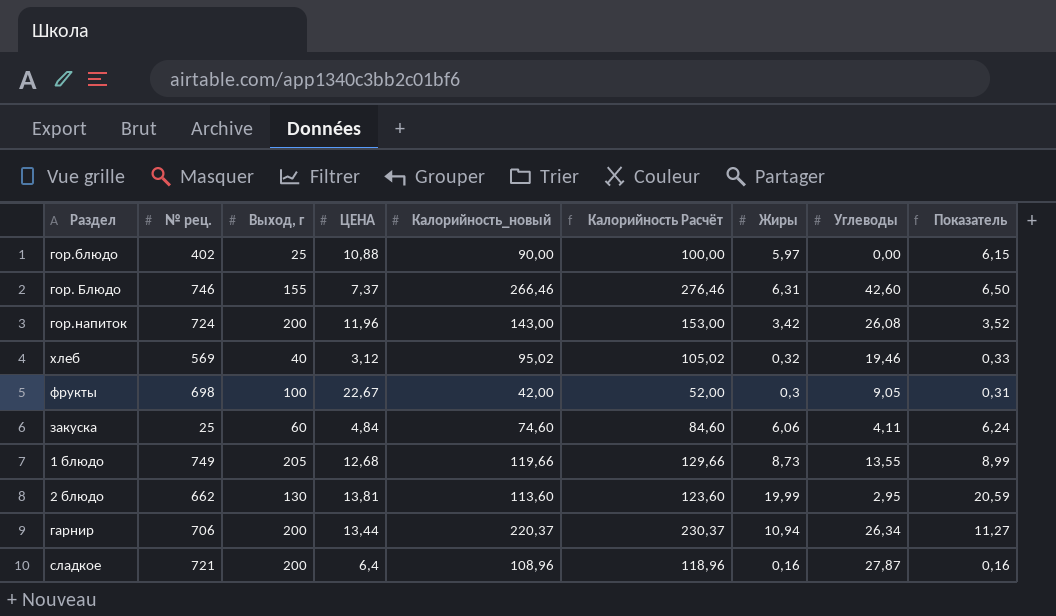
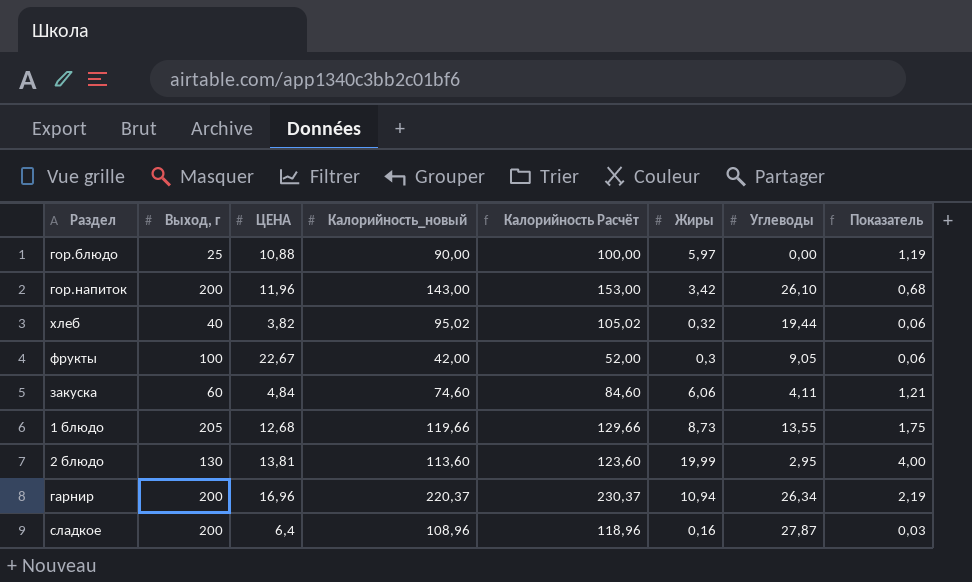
column № рец. | position: 2 -> none
column Показатель | formula: [Жиры] * 1,03 -> [Жиры] * 0,2
row гор. Блюдо: 746 | 155 | 7,37 | 266,46 | 276,46 | 6,31 | 42,60 | 6,50 -> none
гор.напиток | Углеводы: 26,08 -> 26,10
хлеб | ЦЕНА: 3,12 -> 3,82
хлеб | Углеводы: 19,46 -> 19,44
гарнир | ЦЕНА: 13,44 -> 16,96

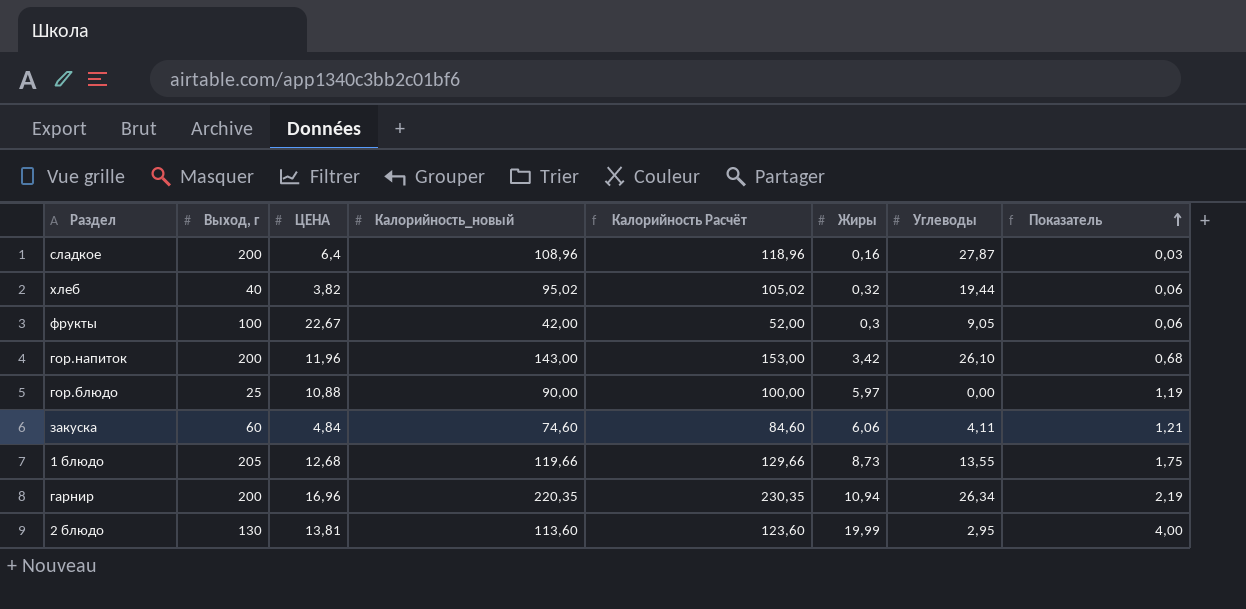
row order: none -> Показатель ascending
гарнир | Калорийность_новый: 220,37 -> 220,35
гарнир | Калорийность Расчёт: 230,37 -> 230,35

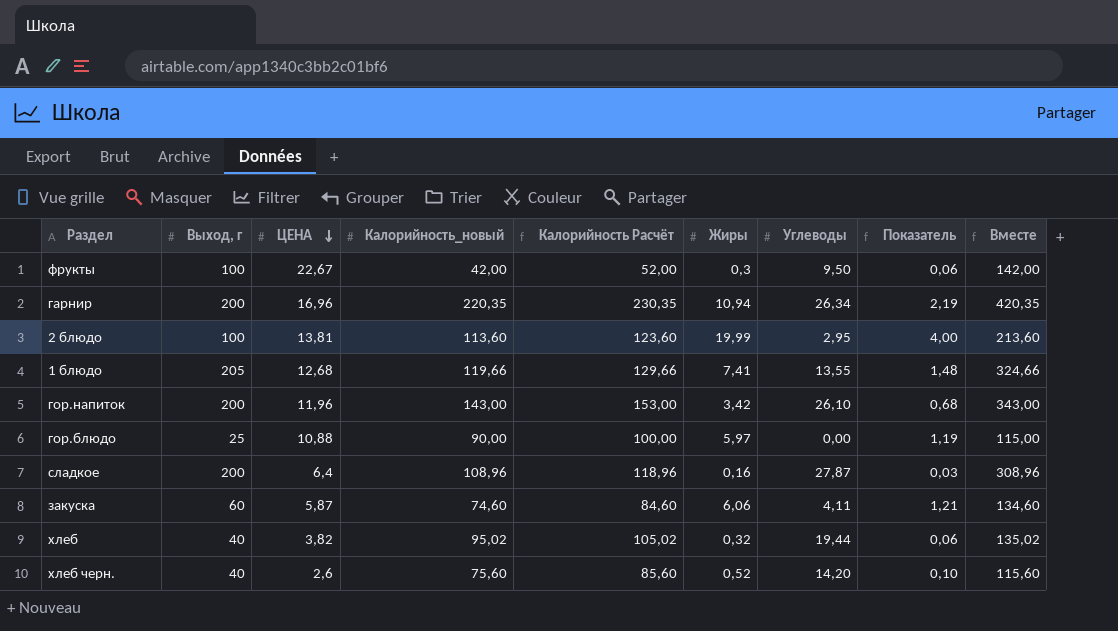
row order: Показатель ascending -> ЦЕНА descending
column Вместе | formula: none -> [Выход, г] + [Калорийность_новый]
фрукты | Углеводы: 9,05 -> 9,50
2 блюдо | Выход, г: 130 -> 100
1 блюдо | Жиры: 8,73 -> 7,41
1 блюдо | Показатель: 1,75 -> 1,48
закуска | ЦЕНА: 4,84 -> 5,87
row хлеб черн.: none -> 40 | 2,6 | 75,60 | 85,60 | 0,52 | 14,20 | 0,10 | 115,60

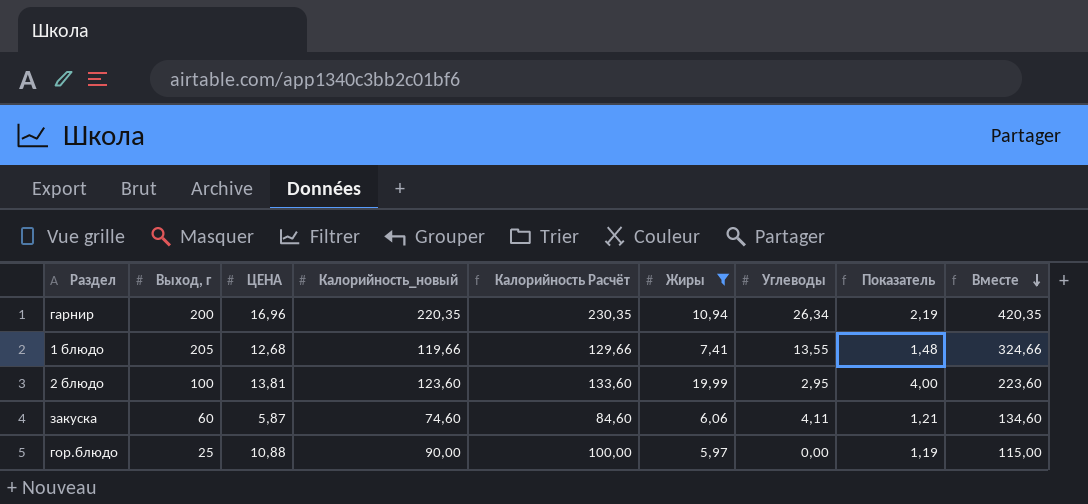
filter: none -> Жиры >= 5,97
row order: ЦЕНА descending -> Вместе descending
2 блюдо | Калорийность_новый: 113,60 -> 123,60
2 блюдо | Калорийность Расчёт: 123,60 -> 133,60
2 блюдо | Вместе: 213,60 -> 223,60

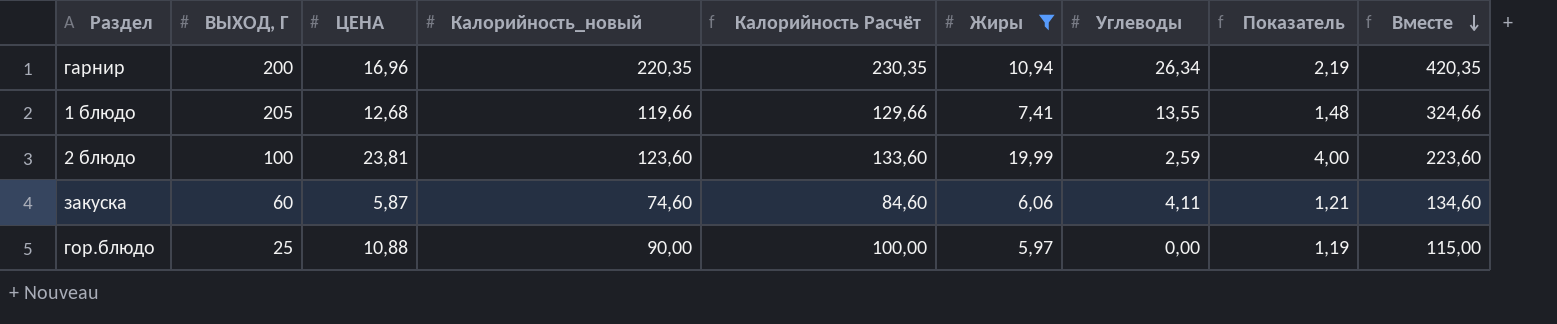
column name: Выход, г -> ВЫХОД, Г
2 блюдо | ЦЕНА: 13,81 -> 23,81
2 блюдо | Углеводы: 2,95 -> 2,59

